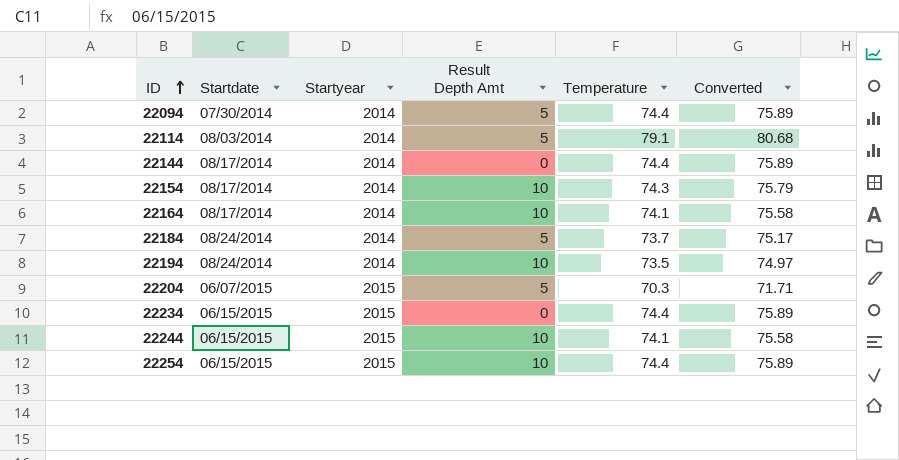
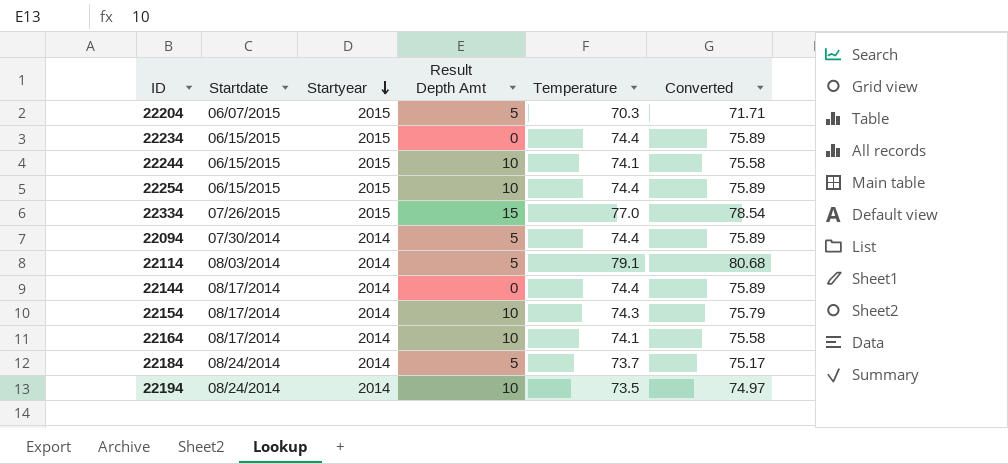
row order: ID ascending -> Startyear descending
row 22334: none -> 07/26/2015 | 2015 | 15 | 77.0 | 78.54

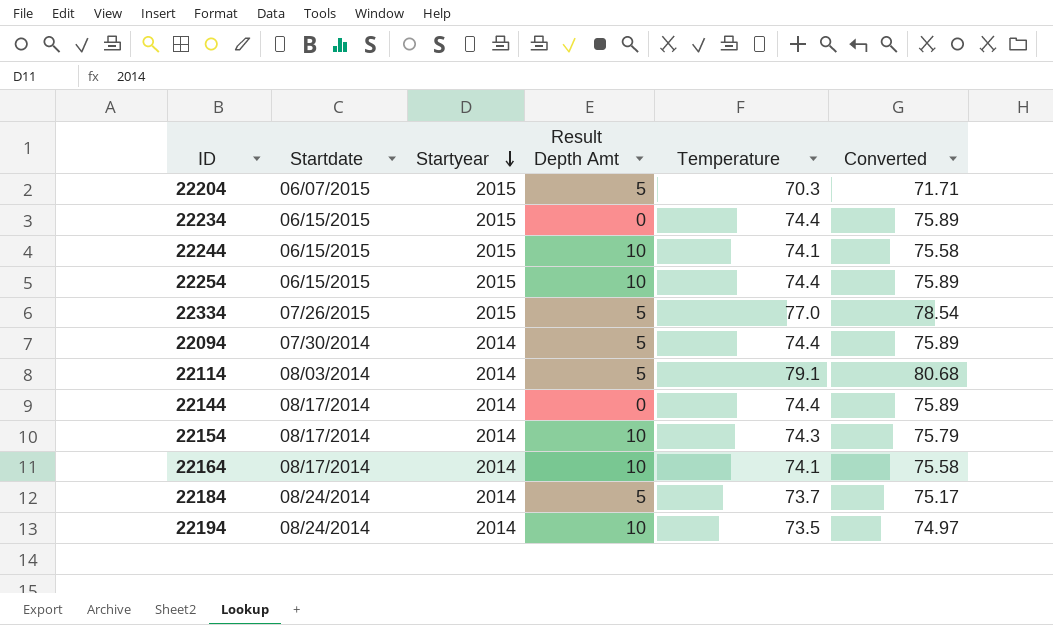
22334 | Result Depth Amt: 15 -> 5

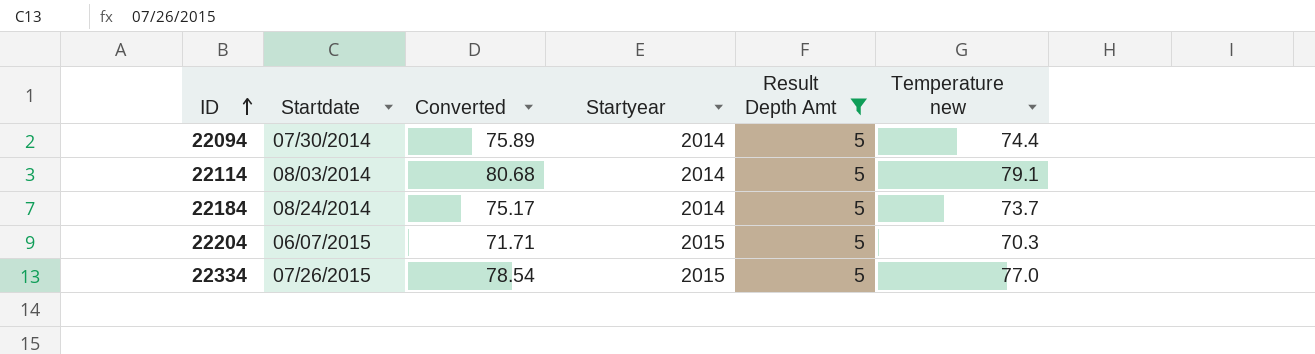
filter: none -> Result Depth Amt = 5
row order: Startyear descending -> ID ascending
column Converted | position: 6 -> 3
column name: Temperature -> Temperature new

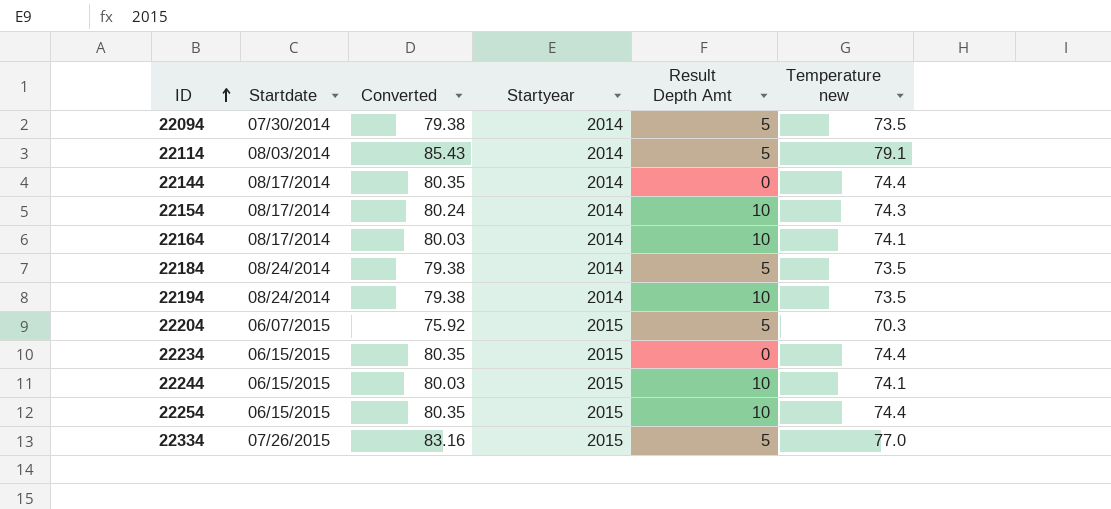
filter: Result Depth Amt = 5 -> none
column Converted | formula: [Temperature new] * 1.02 -> [Temperature new] * 1.08
22094 | Temperature new: 74.4 -> 73.5
22184 | Temperature new: 73.7 -> 73.5

